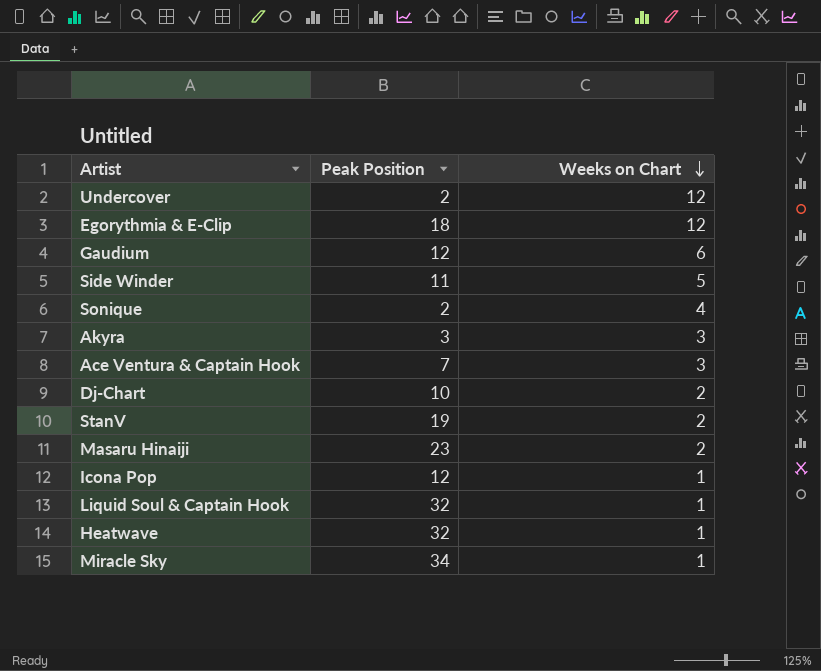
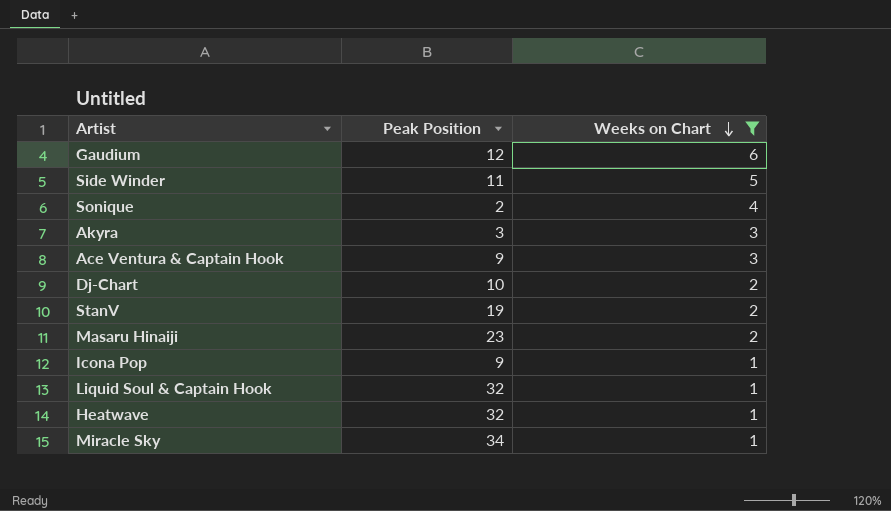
filter: none -> Weeks on Chart != 12
Ace Ventura & Captain Hook | Peak Position: 7 -> 9
Icona Pop | Peak Position: 12 -> 9

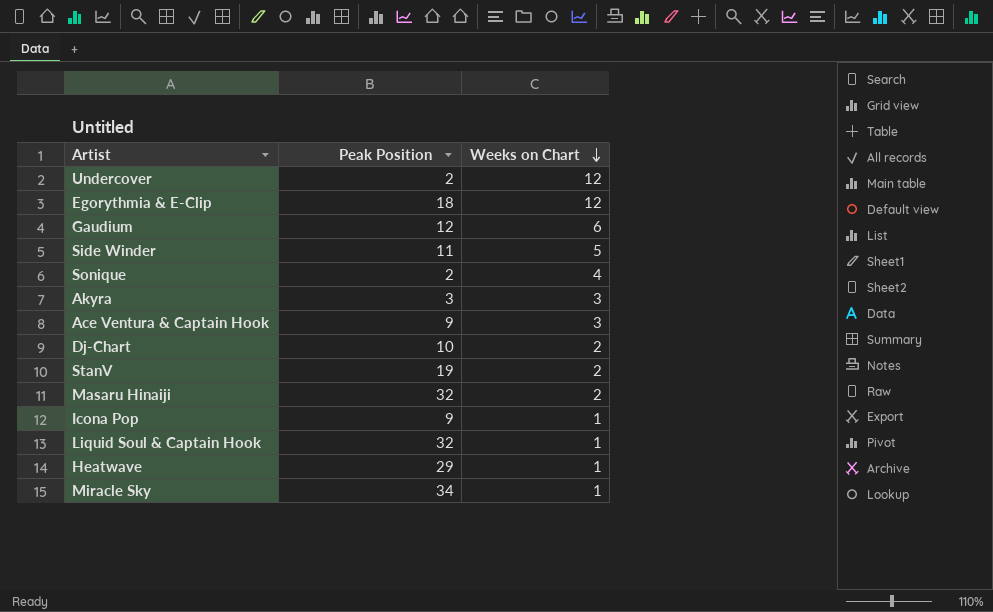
filter: Weeks on Chart != 12 -> none
Masaru Hinaiji | Peak Position: 23 -> 32
Heatwave | Peak Position: 32 -> 29

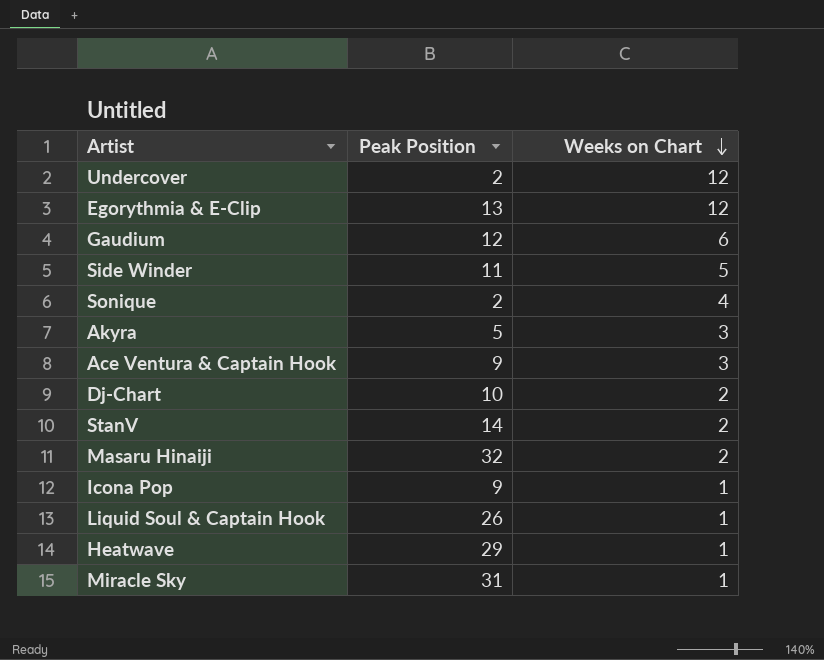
Egorythmia & E-Clip | Peak Position: 18 -> 13
Akyra | Peak Position: 3 -> 5
StanV | Peak Position: 19 -> 14
Liquid Soul & Captain Hook | Peak Position: 32 -> 26
Miracle Sky | Peak Position: 34 -> 31

